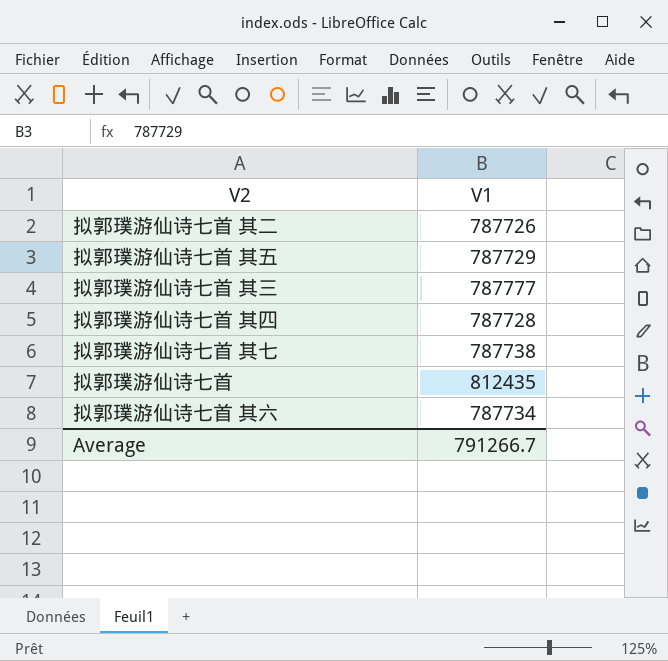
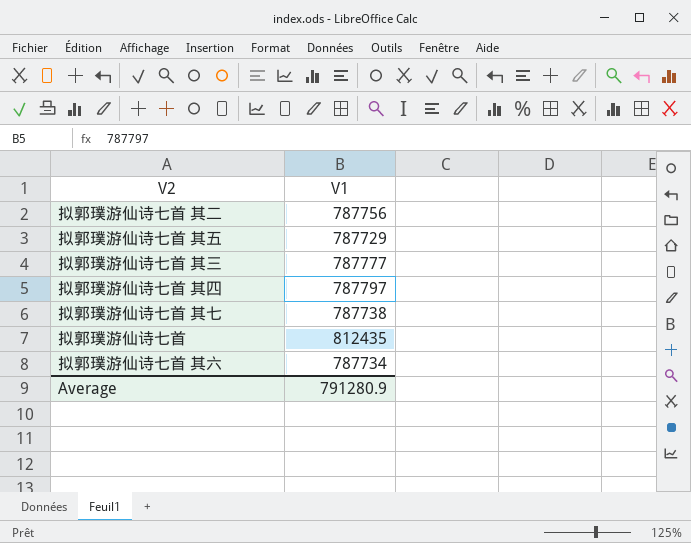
拟郭璞游仙诗七首 其二 | V1: 787726 -> 787756
拟郭璞游仙诗七首 其四 | V1: 787728 -> 787797
Average | V1: 791266.7 -> 791280.9

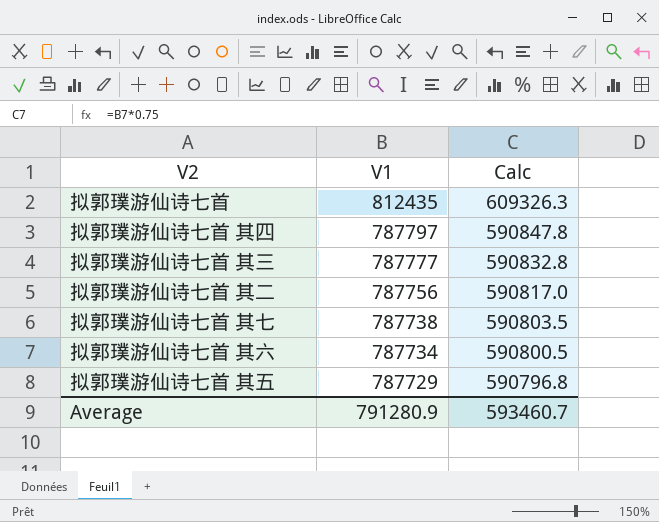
row order: none -> V1 descending
column Calc | formula: none -> [V1] * 0.75

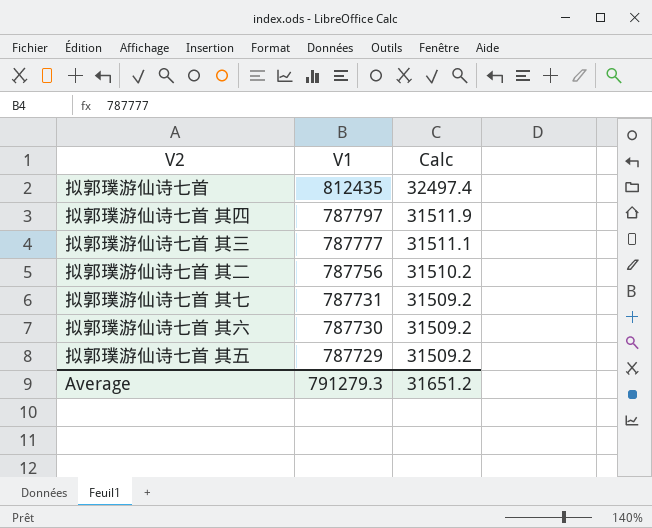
column Calc | formula: [V1] * 0.75 -> [V1] * 0.04
拟郭璞游仙诗七首 其七 | V1: 787738 -> 787731
拟郭璞游仙诗七首 其六 | V1: 787734 -> 787730
Average | V1: 791280.9 -> 791279.3
Average | Calc: 593460.7 -> 31651.2

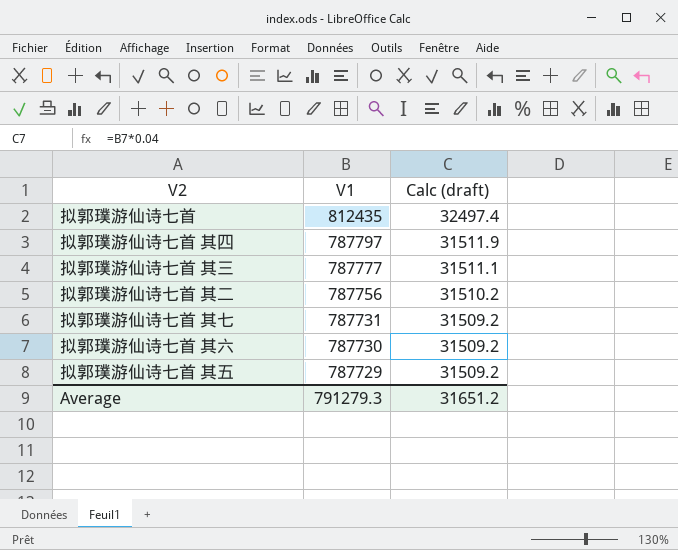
column name: Calc -> Calc (draft)

